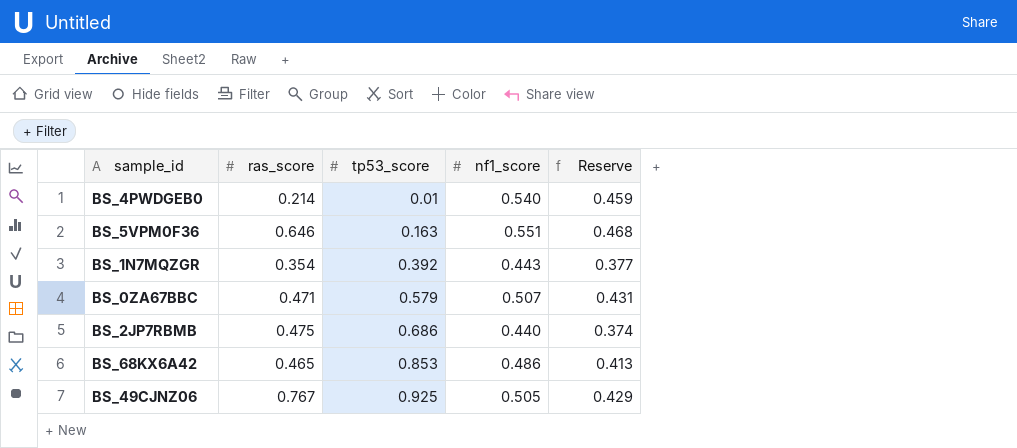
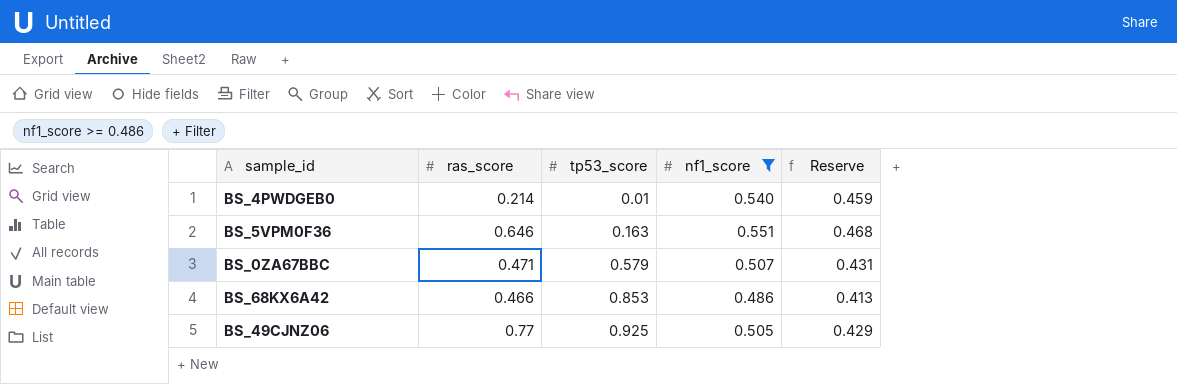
filter: none -> nf1_score >= 0.486
BS_68KX6A42 | ras_score: 0.465 -> 0.466
BS_49CJNZ06 | ras_score: 0.767 -> 0.77

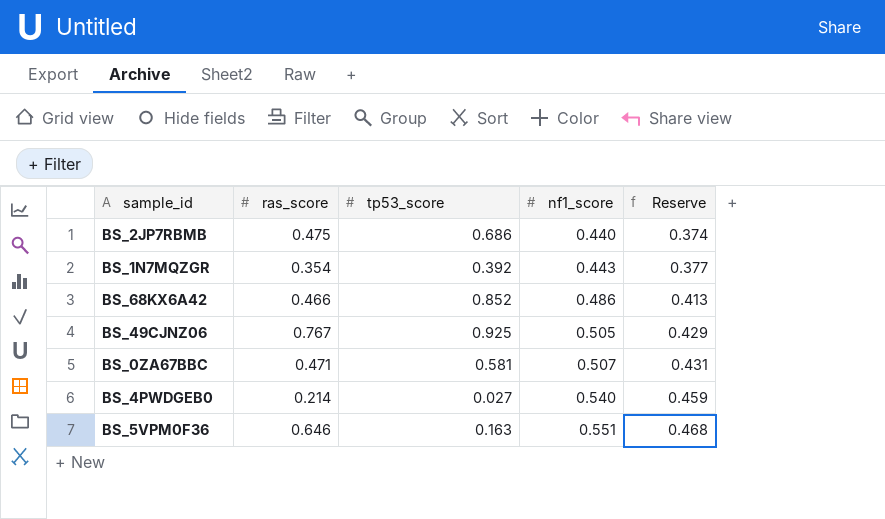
filter: nf1_score >= 0.486 -> none
row order: tp53_score ascending -> nf1_score ascending
BS_68KX6A42 | tp53_score: 0.853 -> 0.852
BS_49CJNZ06 | ras_score: 0.77 -> 0.767
BS_0ZA67BBC | tp53_score: 0.579 -> 0.581
BS_4PWDGEB0 | tp53_score: 0.01 -> 0.027

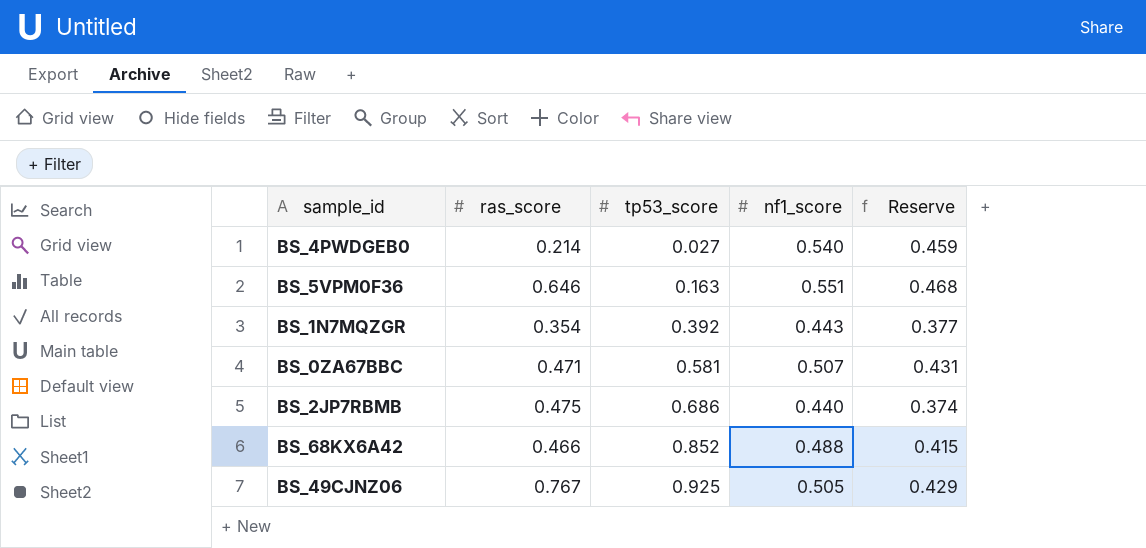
row order: nf1_score ascending -> tp53_score ascending
BS_68KX6A42 | nf1_score: 0.486 -> 0.488
BS_68KX6A42 | Reserve: 0.413 -> 0.415

